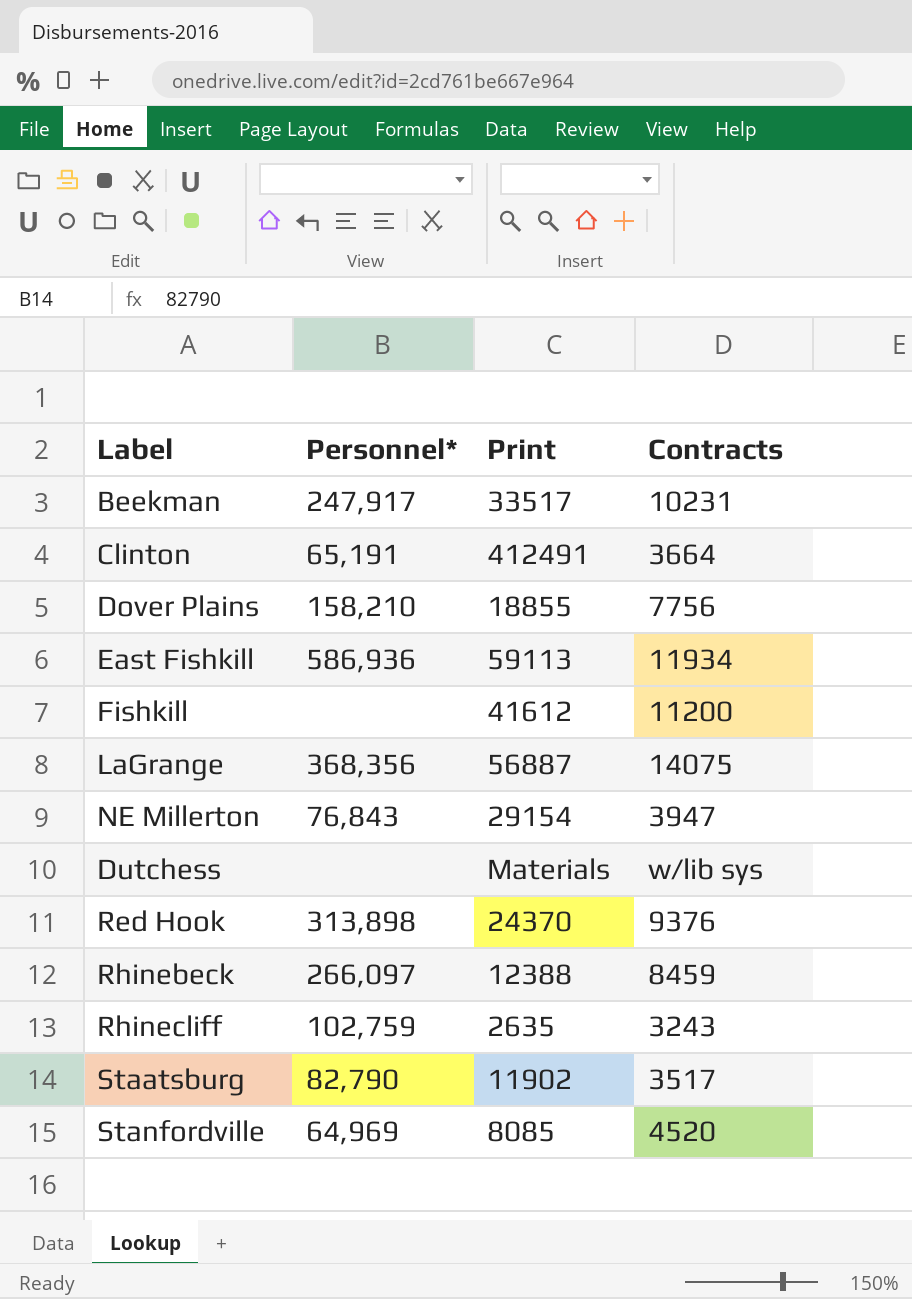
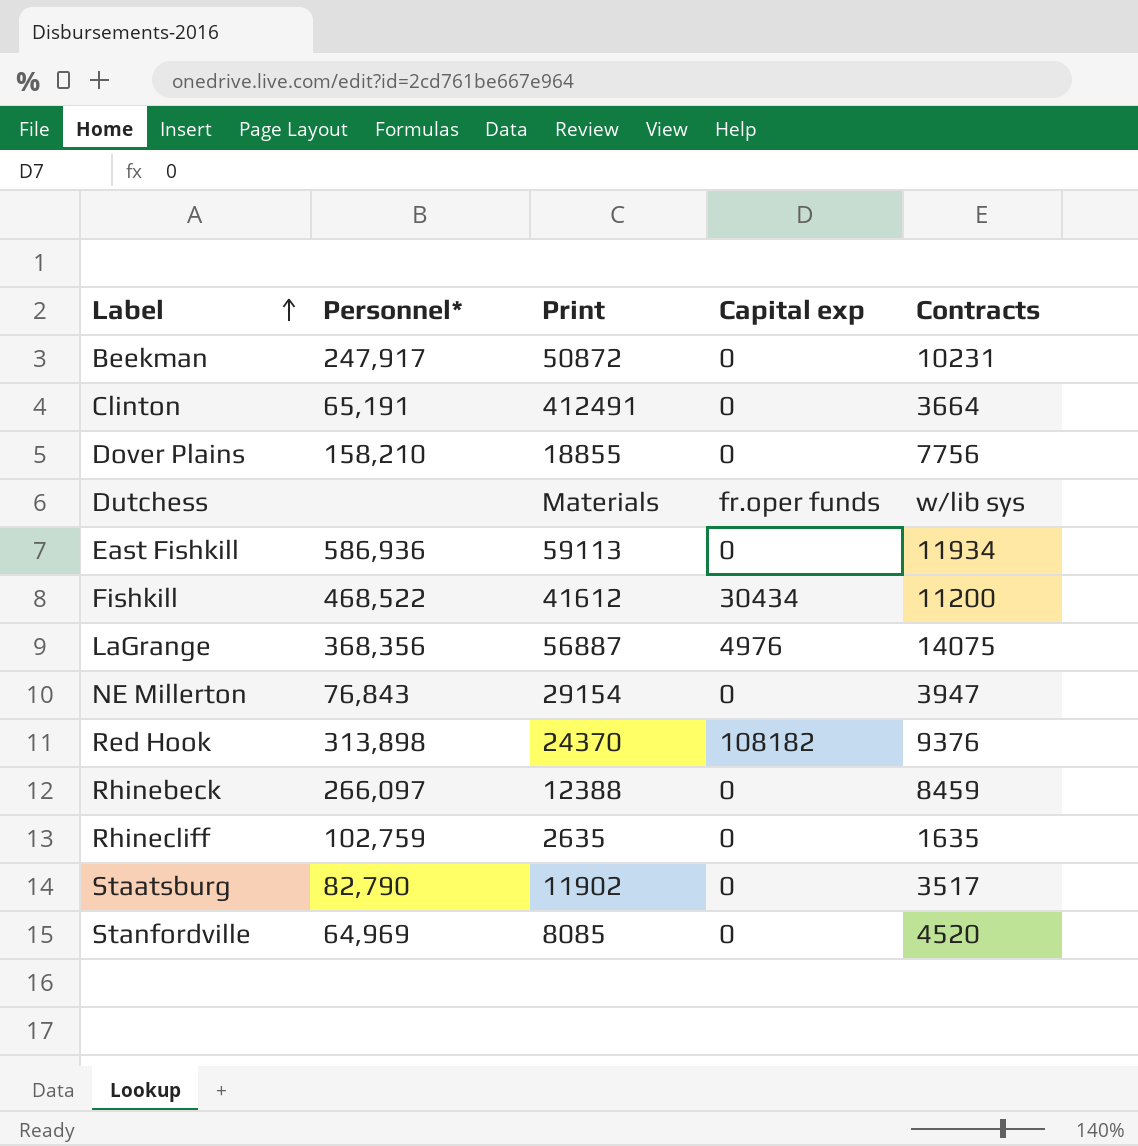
row order: none -> Label ascending
column Capital exp | position: none -> 4
Beekman | Print: 33517 -> 50872
Fishkill | Personnel*: none -> 468,522
Rhinecliff | Contracts: 3243 -> 1635

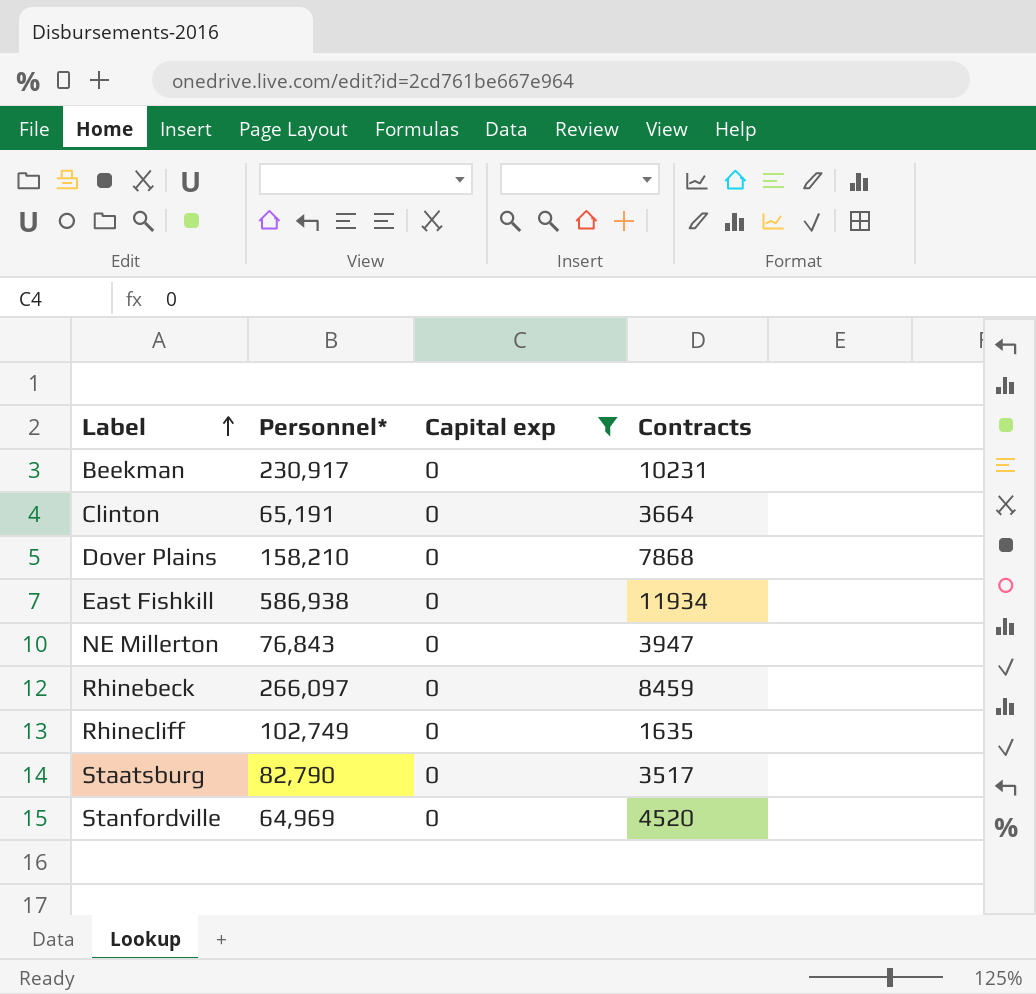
filter: none -> Capital exp = 0
column Print | position: 3 -> none
Beekman | Personnel*: 247,917 -> 230,917
Dover Plains | Contracts: 7756 -> 7868
East Fishkill | Personnel*: 586,936 -> 586,938
Rhinecliff | Personnel*: 102,759 -> 102,749

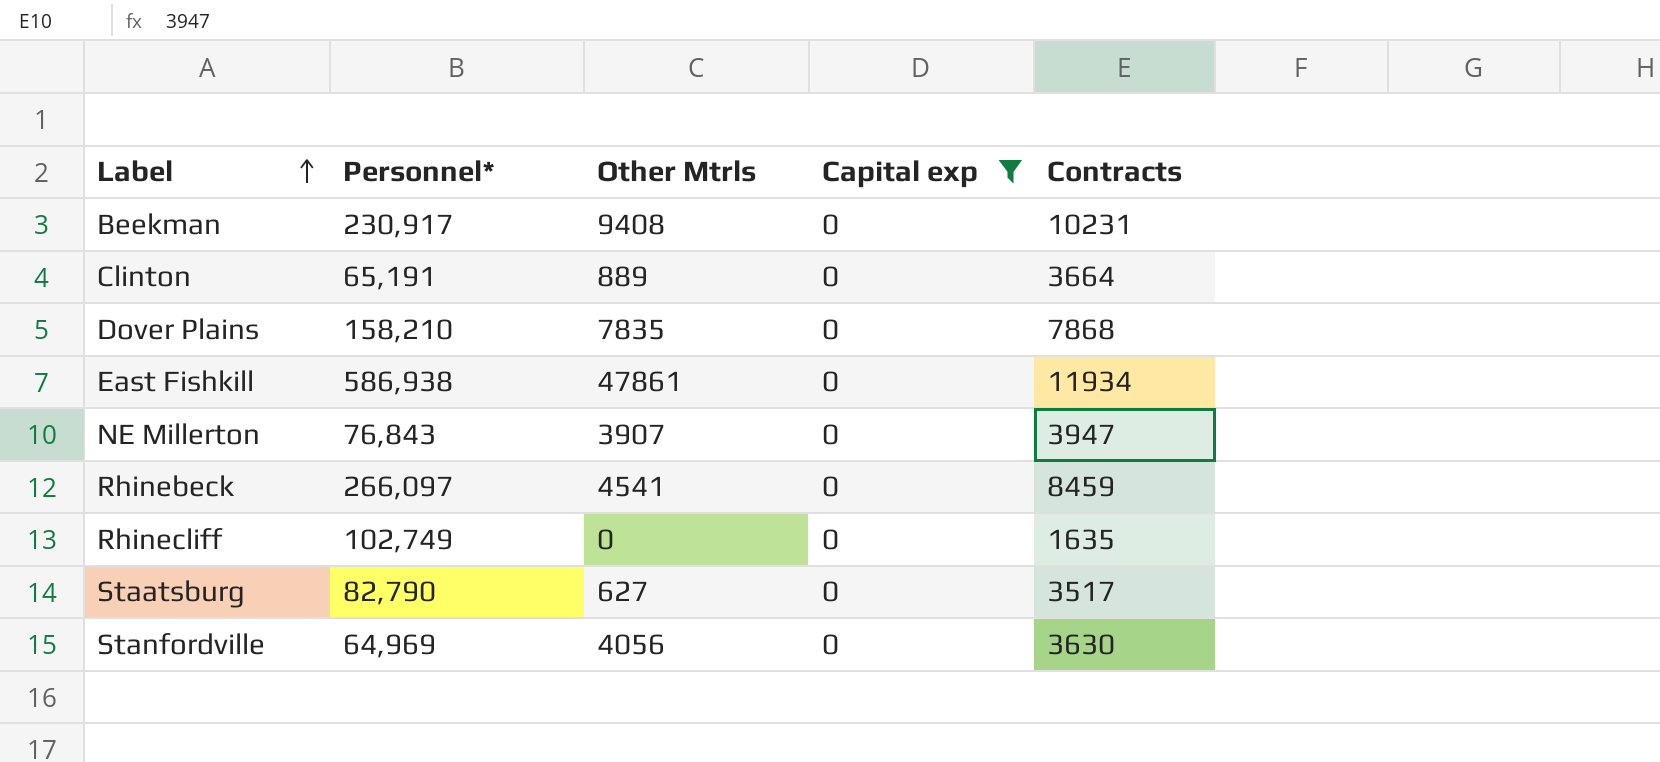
column Other Mtrls | position: none -> 3
Stanfordville | Contracts: 4520 -> 3630

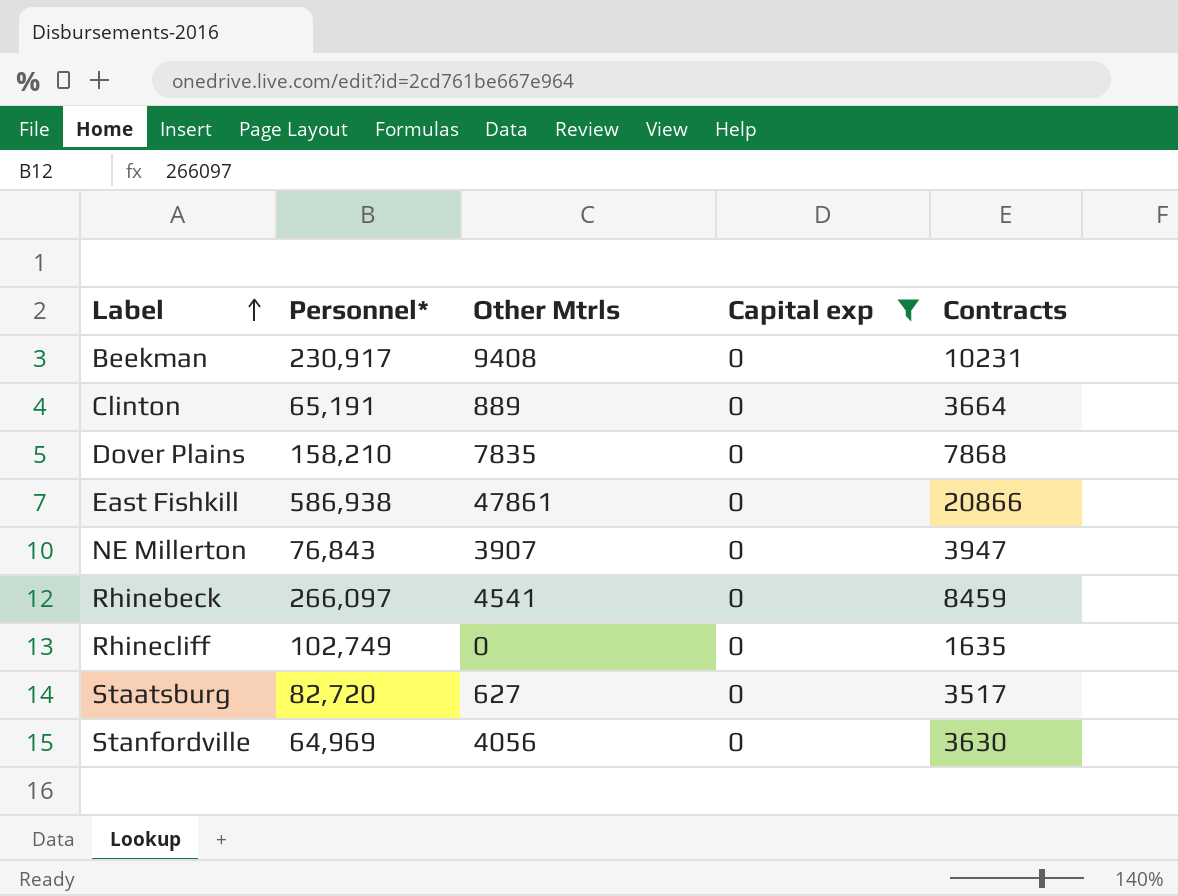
East Fishkill | Contracts: 11934 -> 20866
Staatsburg | Personnel*: 82,790 -> 82,720

